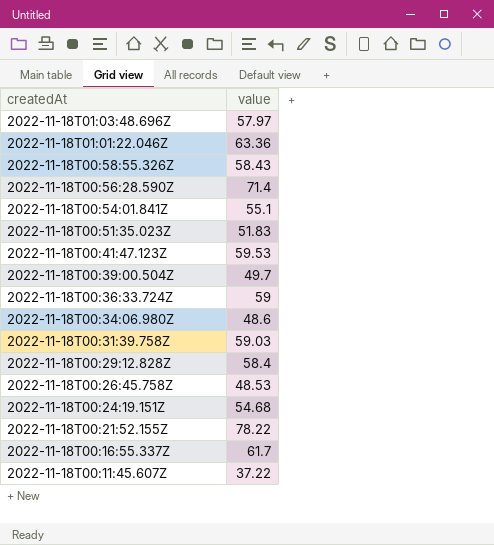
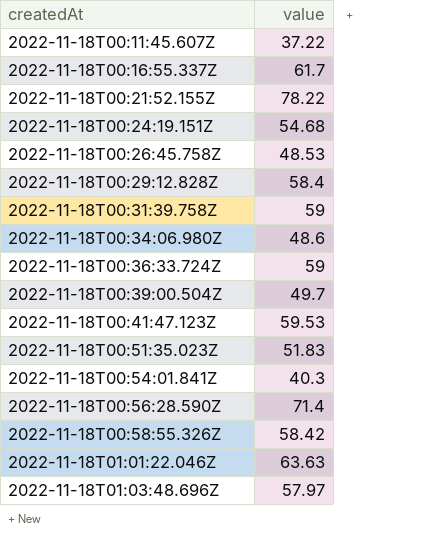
row order: createdAt descending -> createdAt ascending
2022-11-18T00:31:39.758Z | value: 59.03 -> 59
2022-11-18T00:54:01.841Z | value: 55.1 -> 40.3
2022-11-18T00:58:55.326Z | value: 58.43 -> 58.42
2022-11-18T01:01:22.046Z | value: 63.36 -> 63.63

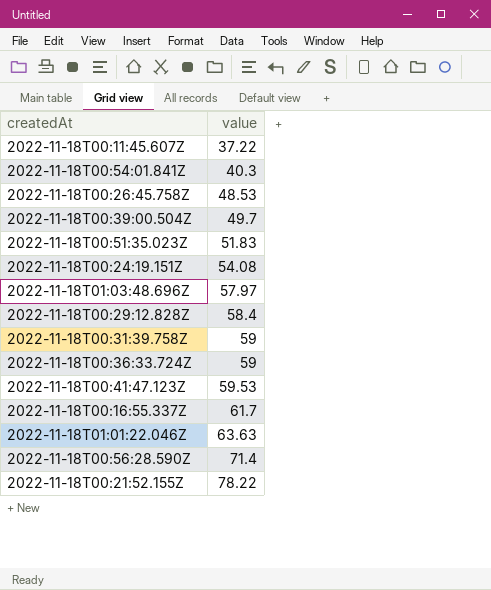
row order: createdAt ascending -> value ascending
row 2022-11-18T00:34:06.980Z: 48.6 -> none
row 2022-11-18T00:58:55.326Z: 58.42 -> none
2022-11-18T00:24:19.151Z | value: 54.68 -> 54.08

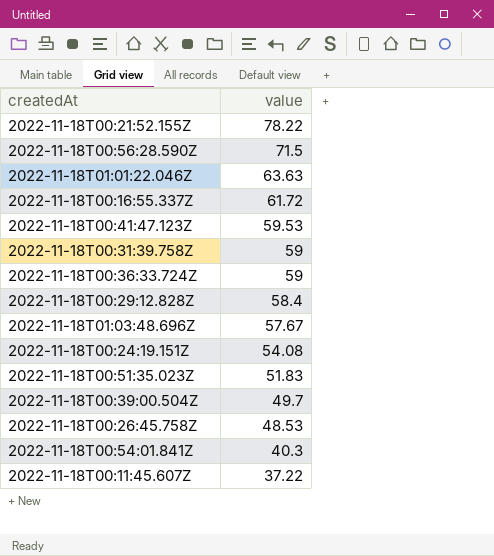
row order: value ascending -> value descending
2022-11-18T00:56:28.590Z | value: 71.4 -> 71.5
2022-11-18T00:16:55.337Z | value: 61.7 -> 61.72
2022-11-18T01:03:48.696Z | value: 57.97 -> 57.67

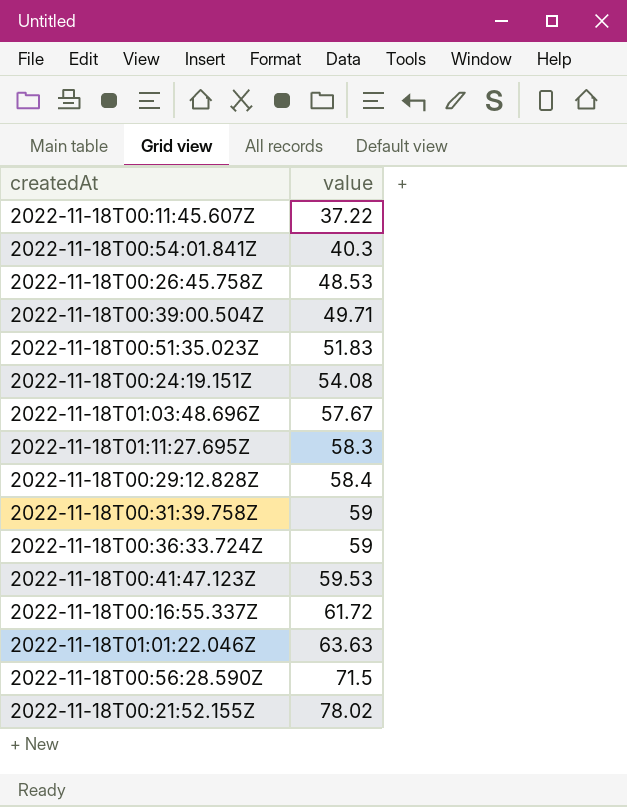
row order: value descending -> value ascending
2022-11-18T00:39:00.504Z | value: 49.7 -> 49.71
row 2022-11-18T01:11:27.695Z: none -> 58.3
2022-11-18T00:21:52.155Z | value: 78.22 -> 78.02

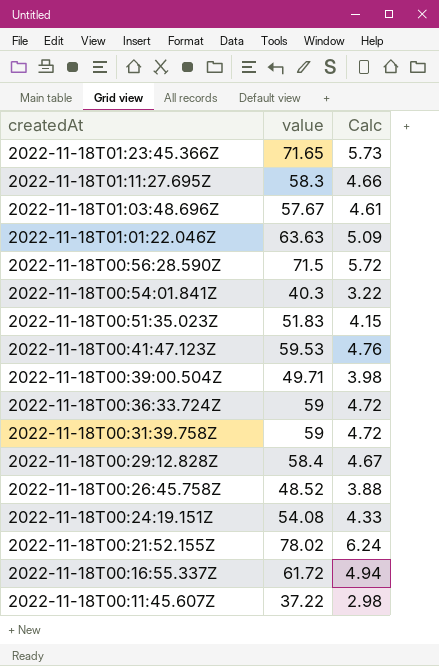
row order: value ascending -> createdAt descending
column Calc | formula: none -> [value] * 0.08
row 2022-11-18T01:23:45.366Z: none -> 71.65 | 5.73
2022-11-18T00:26:45.758Z | value: 48.53 -> 48.52

